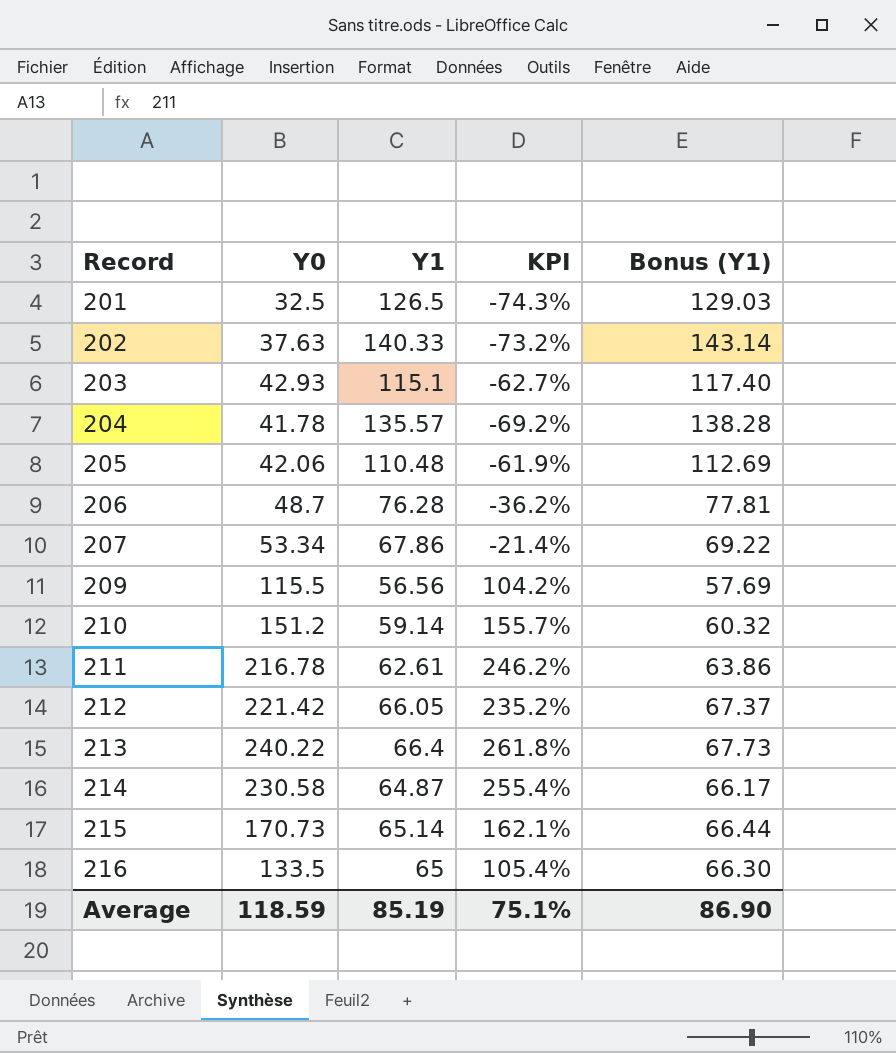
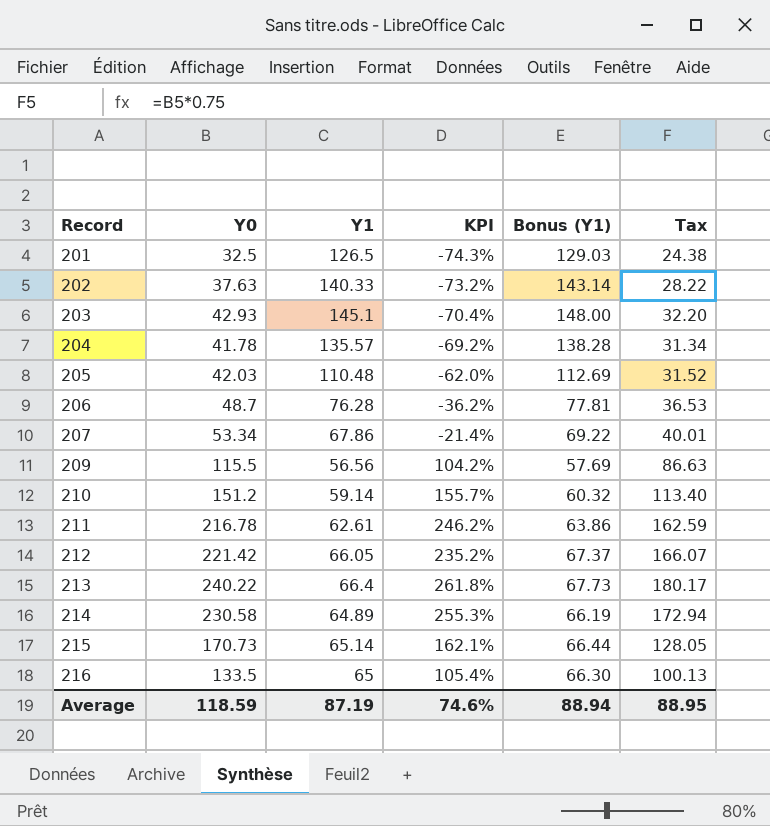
column Tax | formula: none -> [Y0] * 0.75
203 | Y1: 115.1 -> 145.1
203 | KPI: -62.7% -> -70.4%
203 | Bonus (Y1): 117.40 -> 148.00
205 | Y0: 42.06 -> 42.03
205 | KPI: -61.9% -> -62.0%
214 | Y1: 64.87 -> 64.89
214 | KPI: 255.4% -> 255.3%
214 | Bonus (Y1): 66.17 -> 66.19
Average | Y1: 85.19 -> 87.19
Average | KPI: 75.1% -> 74.6%
Average | Bonus (Y1): 86.90 -> 88.94

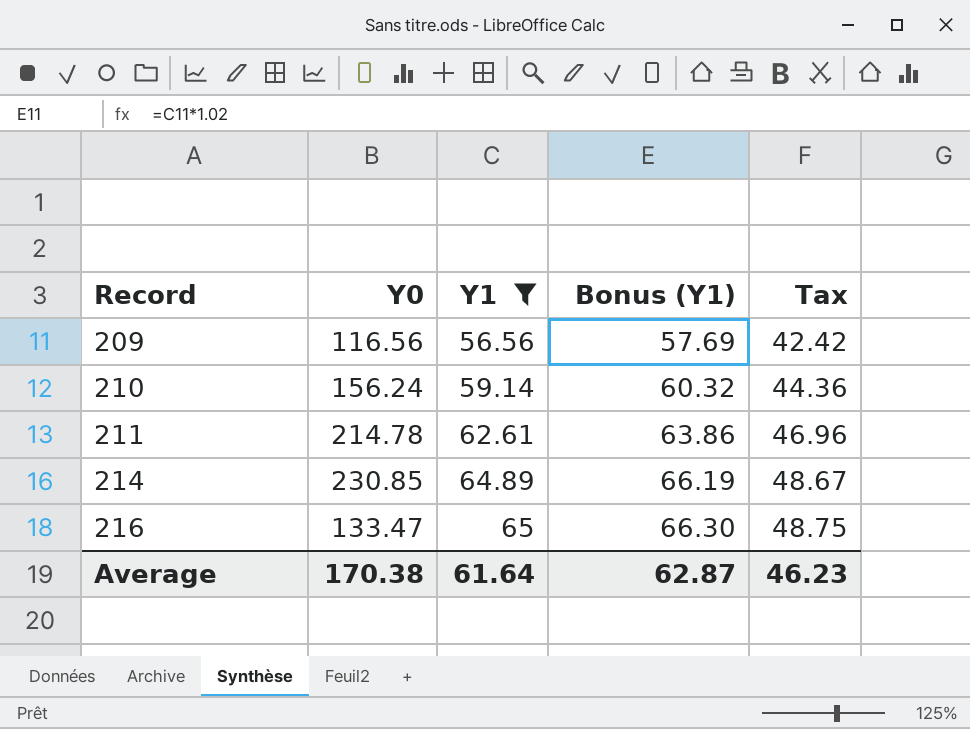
filter: none -> Y1 <= 65
column KPI | formula: ([Y0] - [Y1]) / [Y1] -> none
column Tax | formula: [Y0] * 0.75 -> [Y1] * 0.75
209 | Y0: 115.5 -> 116.56
210 | Y0: 151.2 -> 156.24
211 | Y0: 216.78 -> 214.78
214 | Y0: 230.58 -> 230.85
216 | Y0: 133.5 -> 133.47
Average | Y0: 118.59 -> 170.38
Average | Y1: 87.19 -> 61.64
Average | Bonus (Y1): 88.94 -> 62.87
Average | Tax: 88.95 -> 46.23

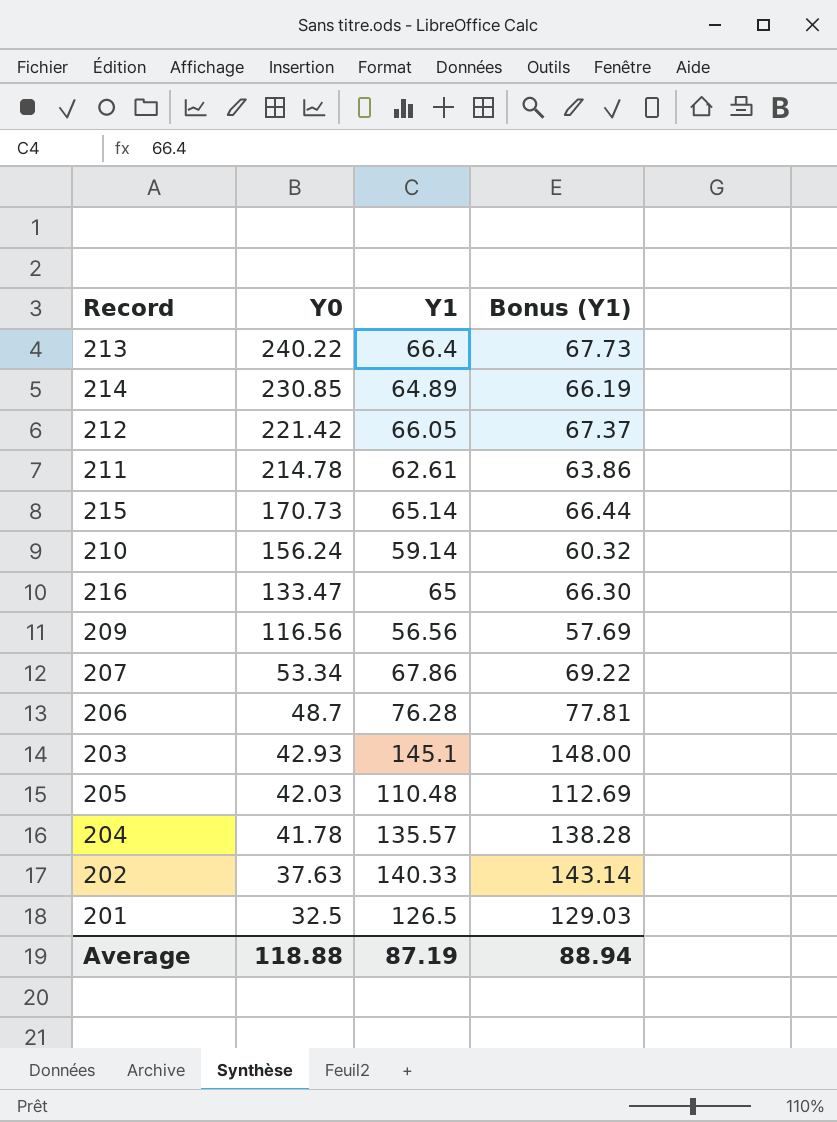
filter: Y1 <= 65 -> none
row order: Record ascending -> Y0 descending
column Tax | formula: [Y1] * 0.75 -> none
Average | Y0: 170.38 -> 118.88
Average | Y1: 61.64 -> 87.19
Average | Bonus (Y1): 62.87 -> 88.94

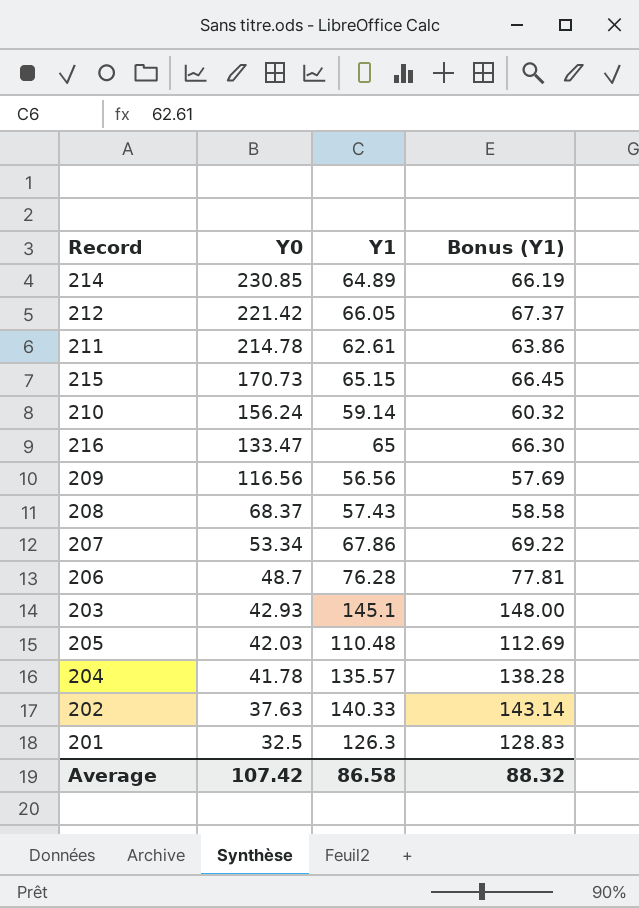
row 213: 240.22 | 66.4 | 67.73 -> none
215 | Y1: 65.14 -> 65.15
215 | Bonus (Y1): 66.44 -> 66.45
row 208: none -> 68.37 | 57.43 | 58.58
201 | Y1: 126.5 -> 126.3
201 | Bonus (Y1): 129.03 -> 128.83
Average | Y0: 118.88 -> 107.42
Average | Y1: 87.19 -> 86.58
Average | Bonus (Y1): 88.94 -> 88.32

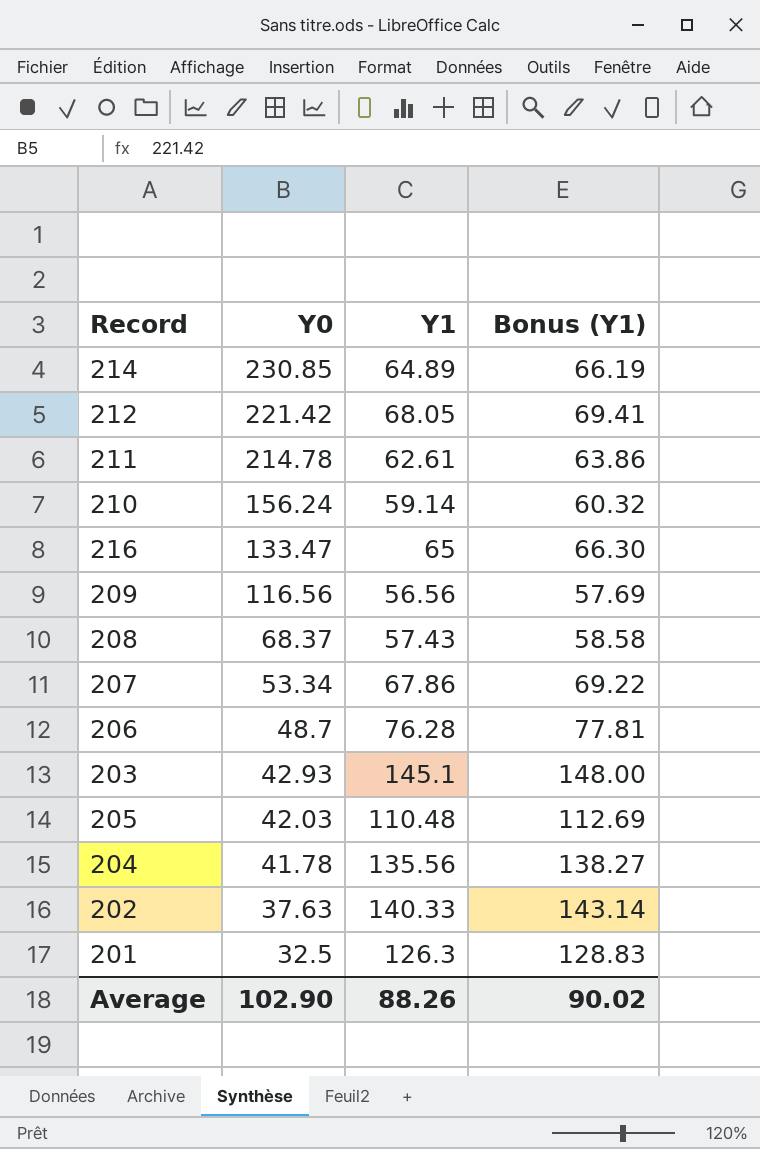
row 215: 170.73 | 65.15 | 66.45 -> none
212 | Y1: 66.05 -> 68.05
212 | Bonus (Y1): 67.37 -> 69.41
204 | Y1: 135.57 -> 135.56
204 | Bonus (Y1): 138.28 -> 138.27
Average | Y0: 107.42 -> 102.90
Average | Y1: 86.58 -> 88.26
Average | Bonus (Y1): 88.32 -> 90.02

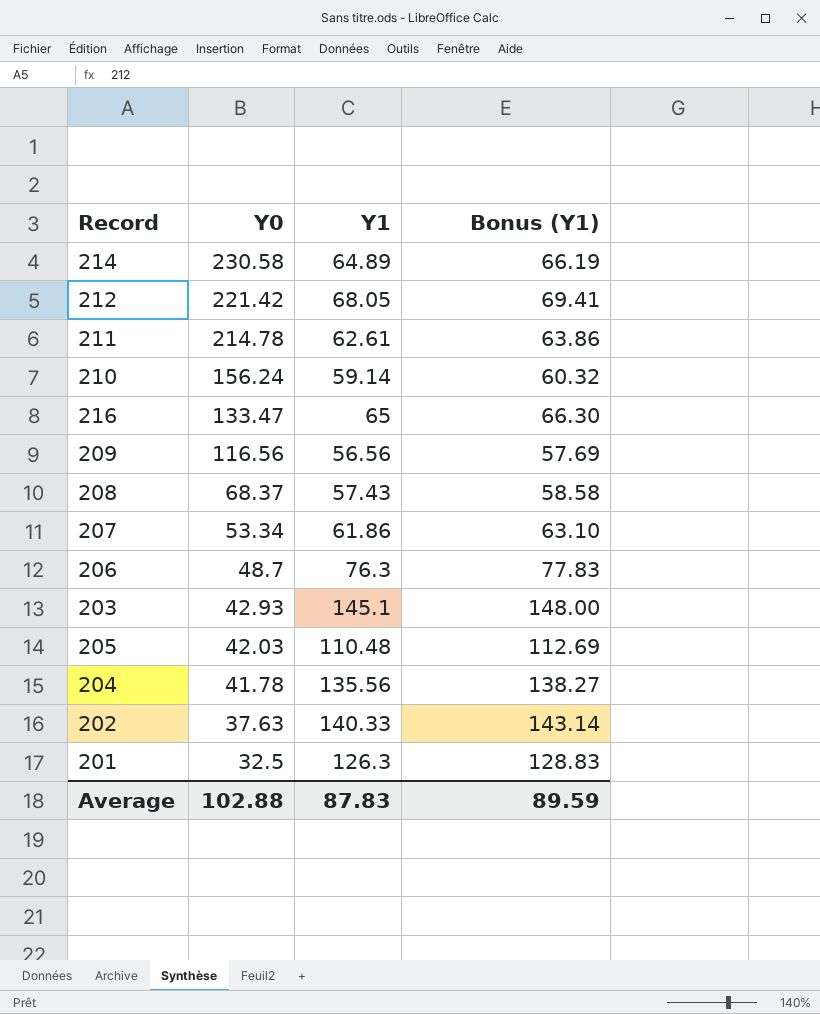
214 | Y0: 230.85 -> 230.58
207 | Y1: 67.86 -> 61.86
207 | Bonus (Y1): 69.22 -> 63.10
206 | Y1: 76.28 -> 76.3
206 | Bonus (Y1): 77.81 -> 77.83
Average | Y0: 102.90 -> 102.88
Average | Y1: 88.26 -> 87.83
Average | Bonus (Y1): 90.02 -> 89.59

